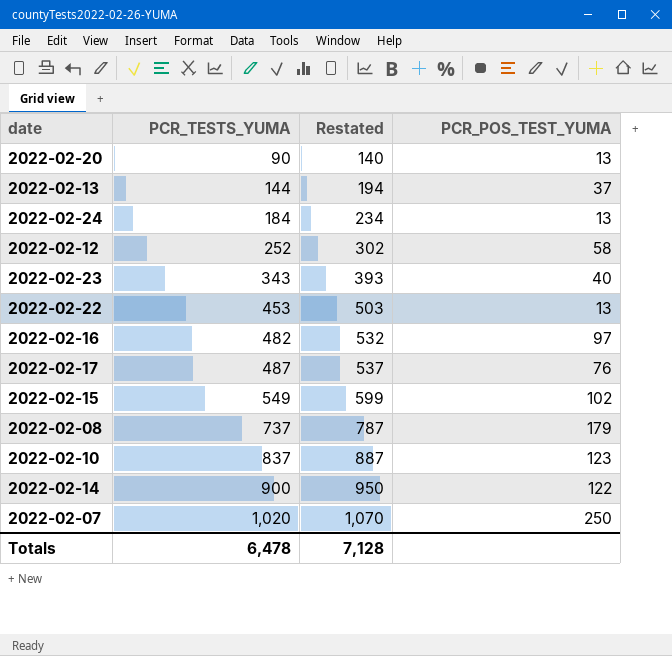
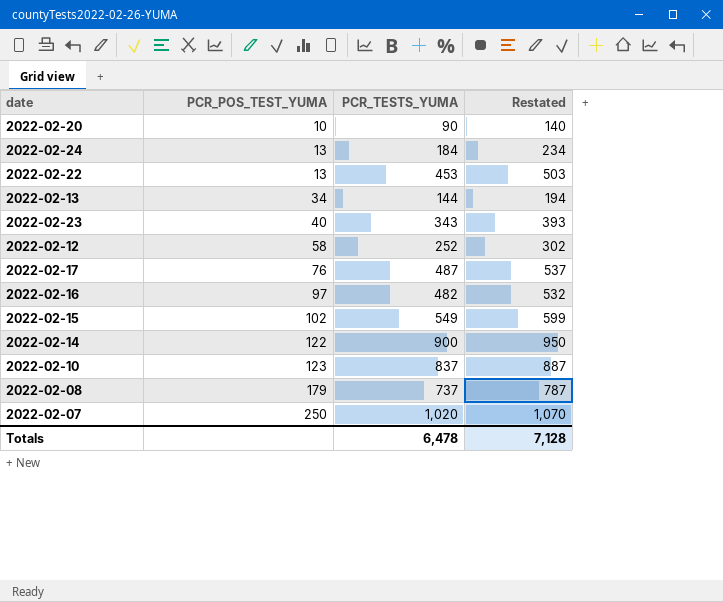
row order: PCR_TESTS_YUMA ascending -> PCR_POS_TEST_YUMA ascending
column PCR_POS_TEST_YUMA | position: 4 -> 2
2022-02-20 | PCR_POS_TEST_YUMA: 13 -> 10
2022-02-13 | PCR_POS_TEST_YUMA: 37 -> 34

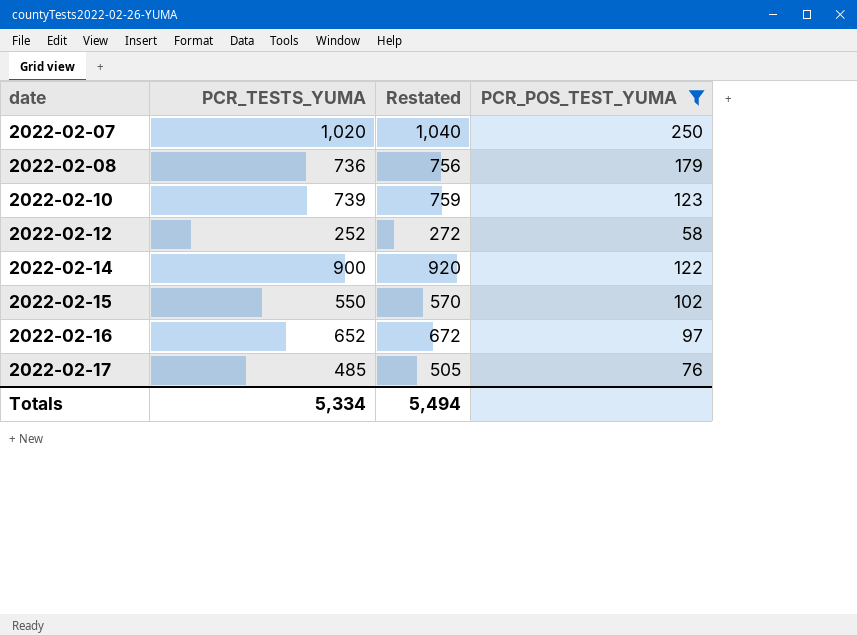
filter: none -> PCR_POS_TEST_YUMA >= 58
row order: PCR_POS_TEST_YUMA ascending -> date ascending
column Restated | formula: [PCR_TESTS_YUMA] + 50 -> [PCR_TESTS_YUMA] + 20
column PCR_POS_TEST_YUMA | position: 2 -> 4
2022-02-08 | PCR_TESTS_YUMA: 737 -> 736
2022-02-10 | PCR_TESTS_YUMA: 837 -> 739
2022-02-15 | PCR_TESTS_YUMA: 549 -> 550
2022-02-16 | PCR_TESTS_YUMA: 482 -> 652
2022-02-17 | PCR_TESTS_YUMA: 487 -> 485
Totals | PCR_TESTS_YUMA: 6,478 -> 5,334
Totals | Restated: 7,128 -> 5,494

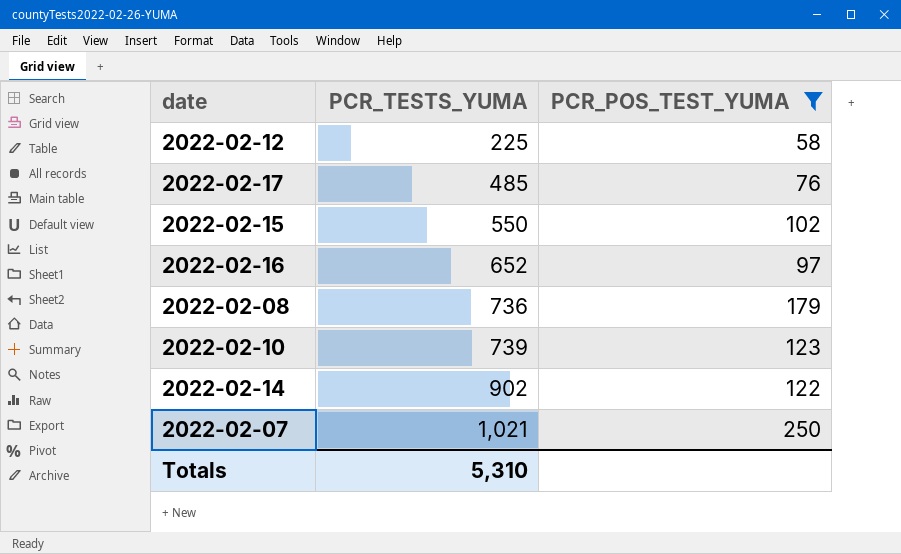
row order: date ascending -> PCR_TESTS_YUMA ascending
column Restated | formula: [PCR_TESTS_YUMA] + 20 -> none
2022-02-12 | PCR_TESTS_YUMA: 252 -> 225
2022-02-14 | PCR_TESTS_YUMA: 900 -> 902
2022-02-07 | PCR_TESTS_YUMA: 1,020 -> 1,021
Totals | PCR_TESTS_YUMA: 5,334 -> 5,310

